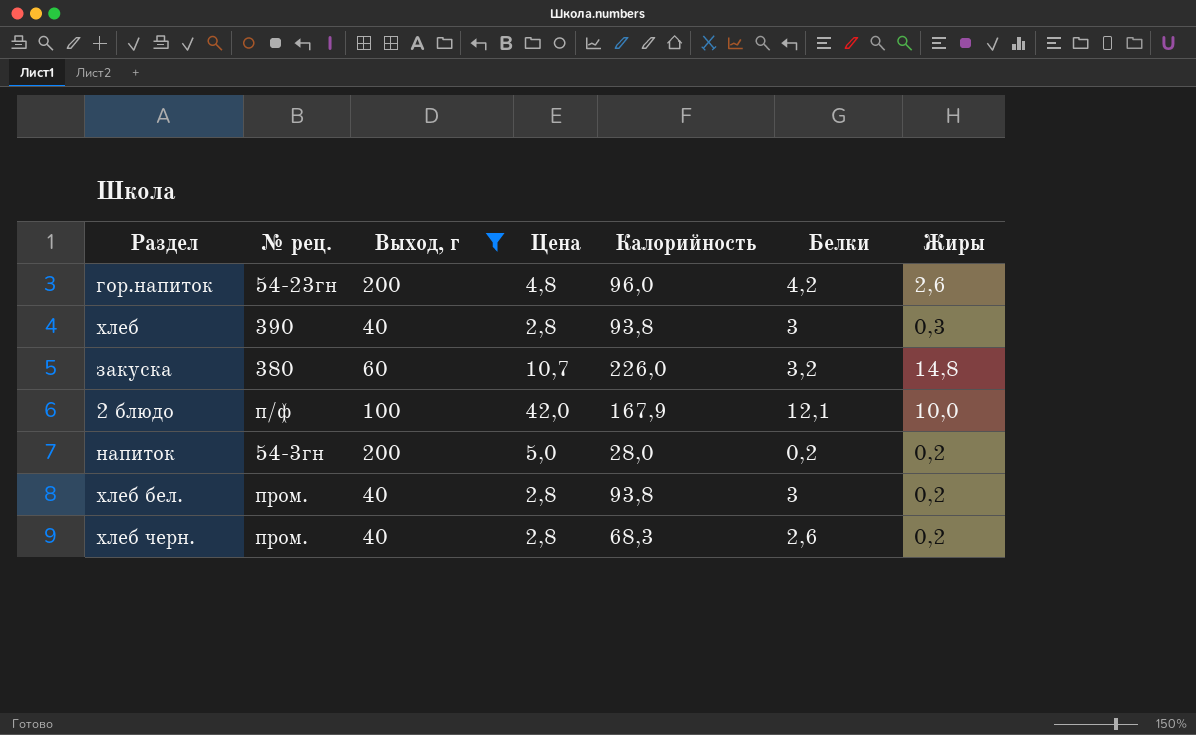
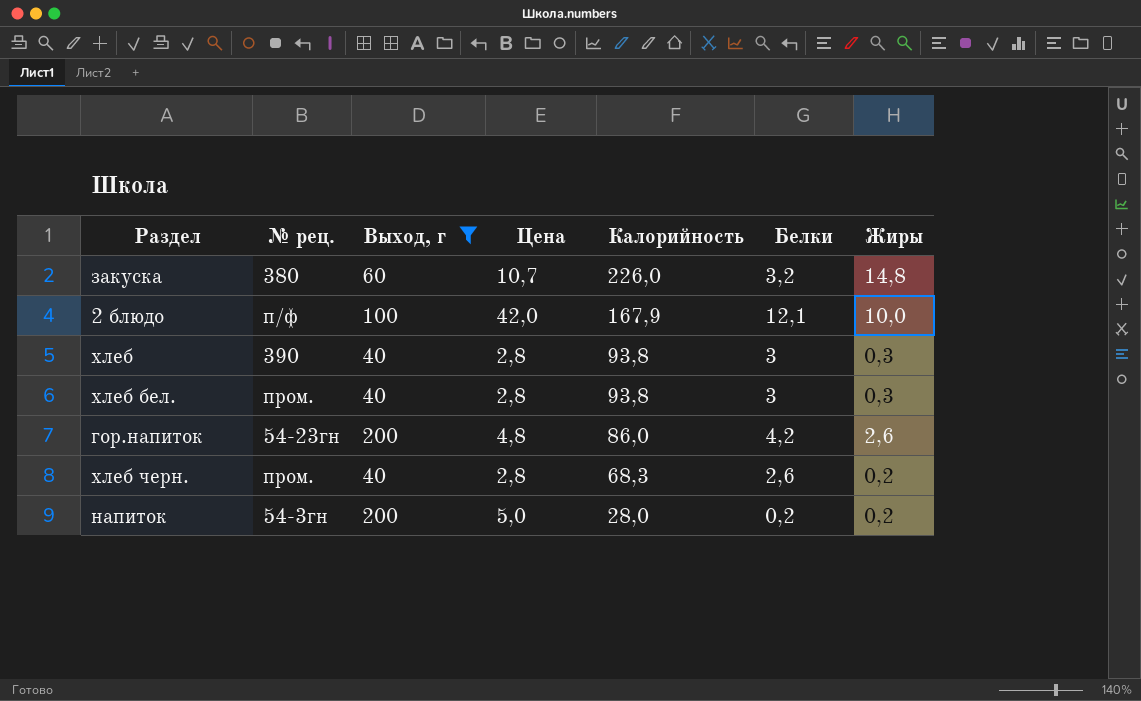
row order: none -> Калорийность descending
хлеб бел. | Жиры: 0,2 -> 0,3
гор.напиток | Калорийность: 96,0 -> 86,0

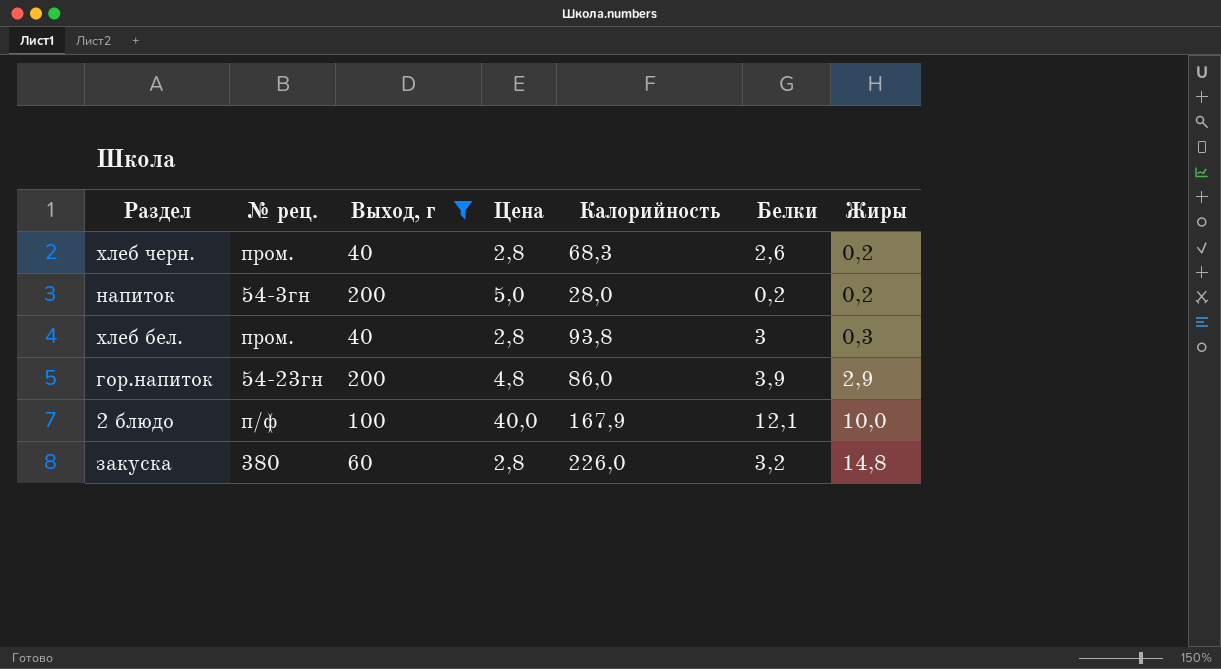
row order: Калорийность descending -> Жиры ascending
row хлеб: 390 | 40 | 2,8 | 93,8 | 3 | 0,3 -> none
гор.напиток | Белки: 4,2 -> 3,9
гор.напиток | Жиры: 2,6 -> 2,9
2 блюдо | Цена: 42,0 -> 40,0
закуска | Цена: 10,7 -> 2,8

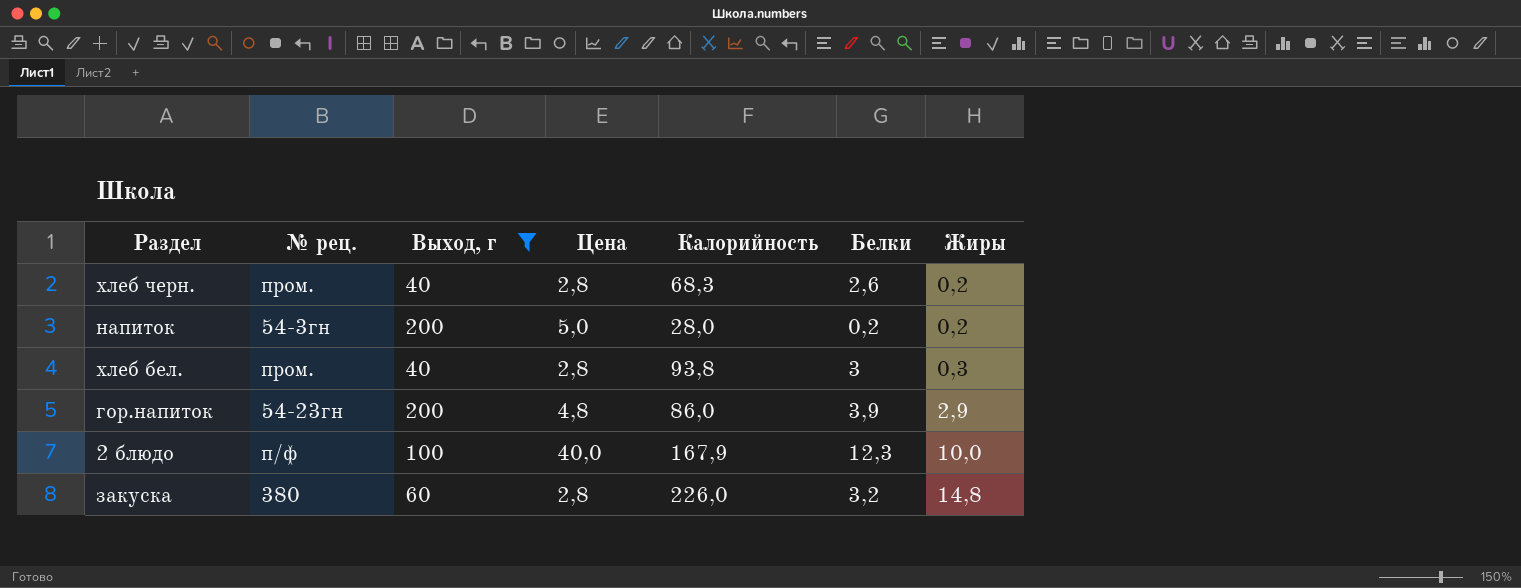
2 блюдо | Белки: 12,1 -> 12,3

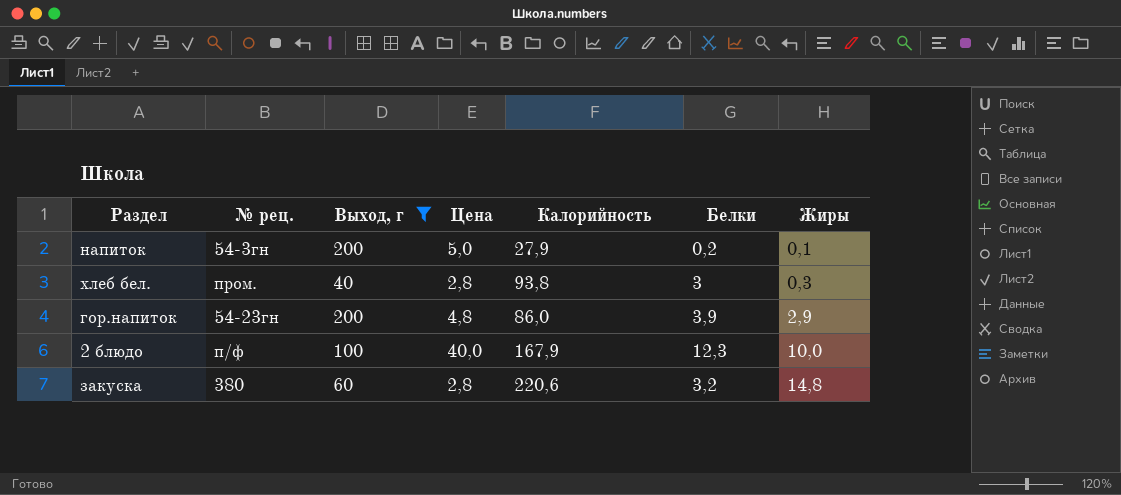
row хлеб черн.: пром. | 40 | 2,8 | 68,3 | 2,6 | 0,2 -> none
напиток | Калорийность: 28,0 -> 27,9
напиток | Жиры: 0,2 -> 0,1
закуска | Калорийность: 226,0 -> 220,6

